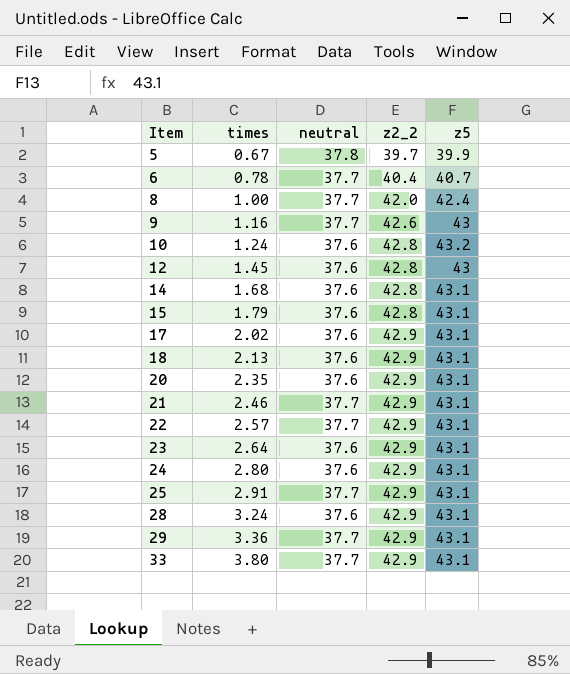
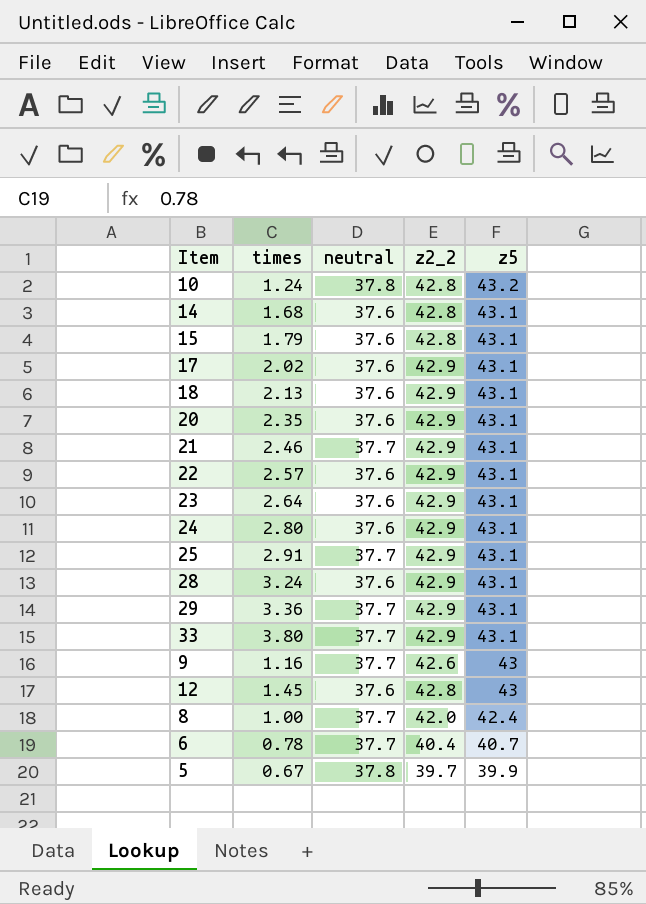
row order: Item ascending -> z5 descending
10 | neutral: 37.6 -> 37.8
22 | neutral: 37.7 -> 37.6

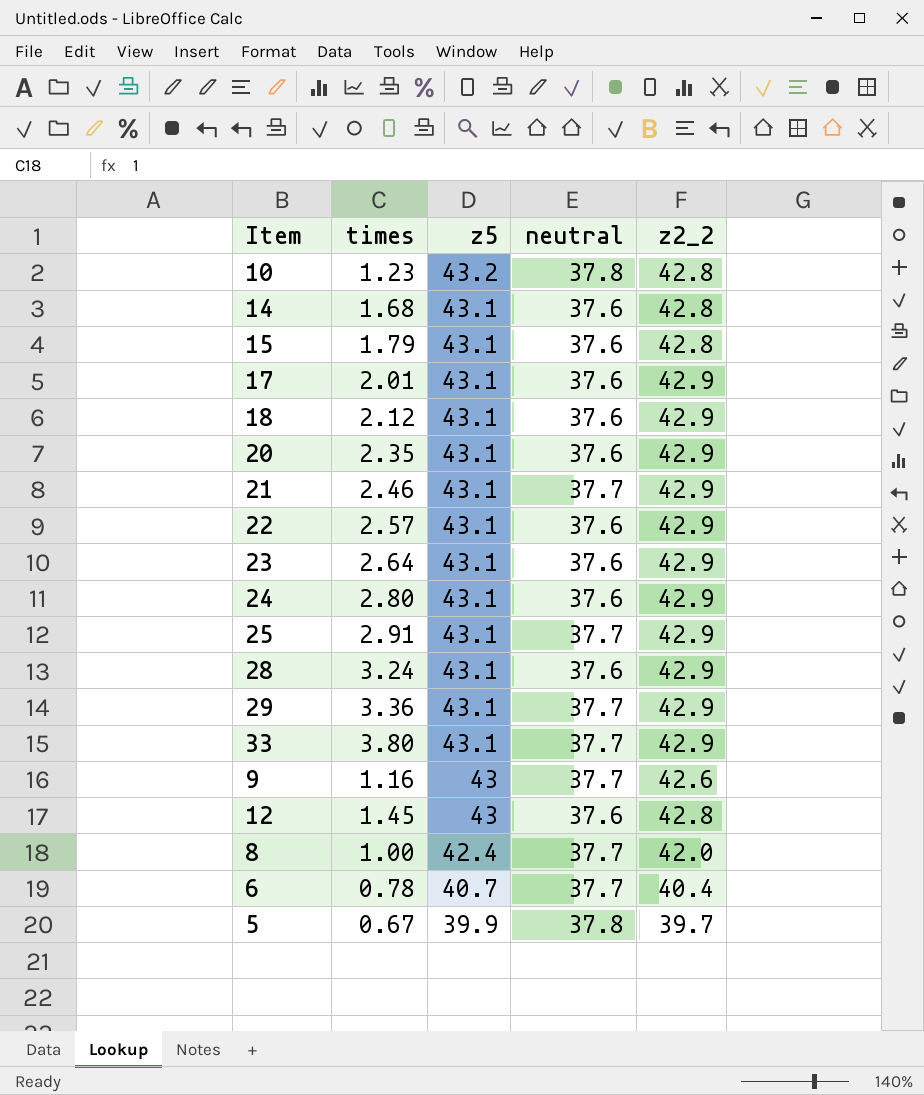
column z5 | position: 5 -> 3
10 | times: 1.24 -> 1.23
17 | times: 2.02 -> 2.01
18 | times: 2.13 -> 2.12

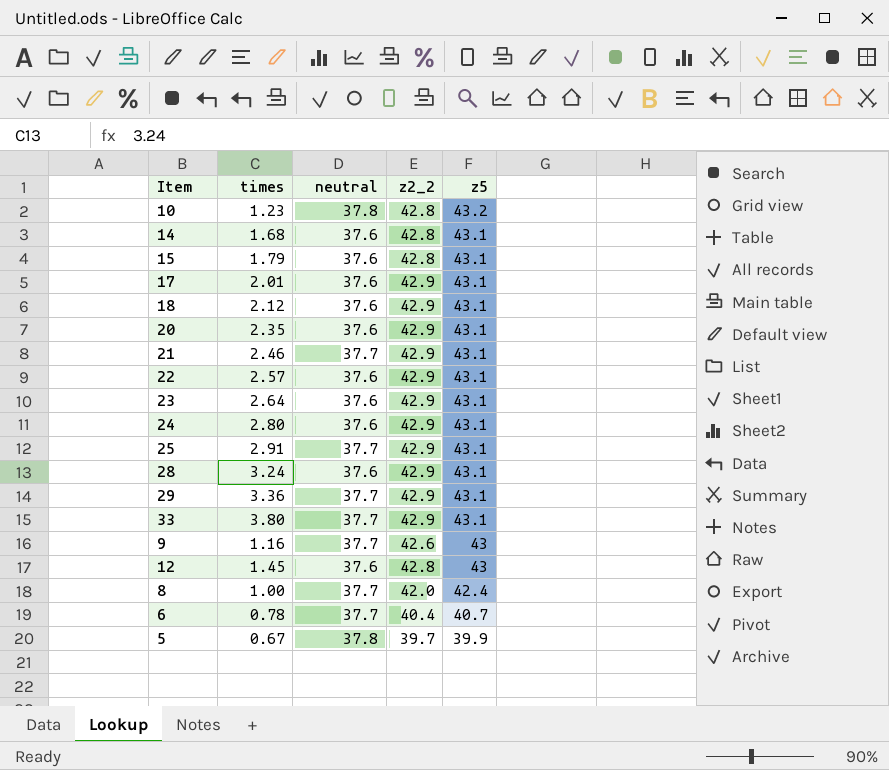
column z5 | position: 3 -> 5

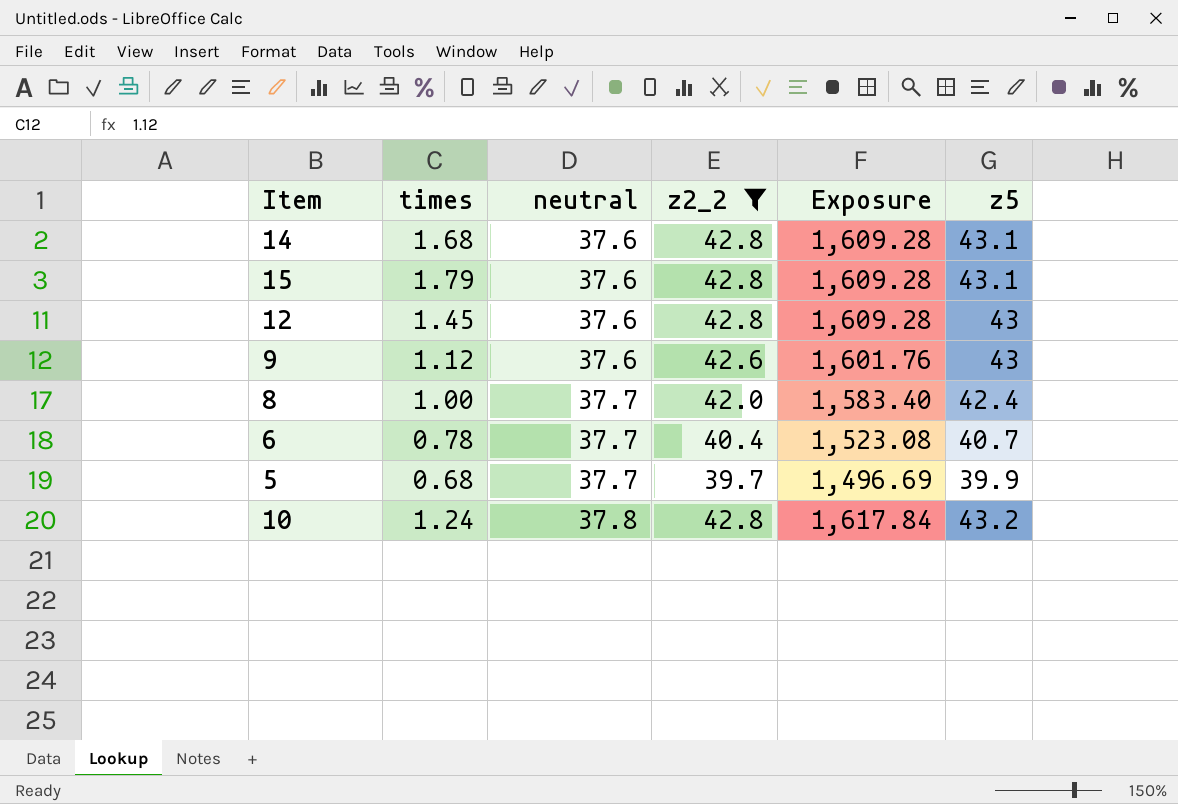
filter: none -> z2_2 != 42.9
row order: z5 descending -> neutral ascending
column Exposure | formula: none -> [neutral] * [z2_2]
9 | times: 1.16 -> 1.12
9 | neutral: 37.7 -> 37.6
5 | times: 0.67 -> 0.68
5 | neutral: 37.8 -> 37.7
10 | times: 1.23 -> 1.24

